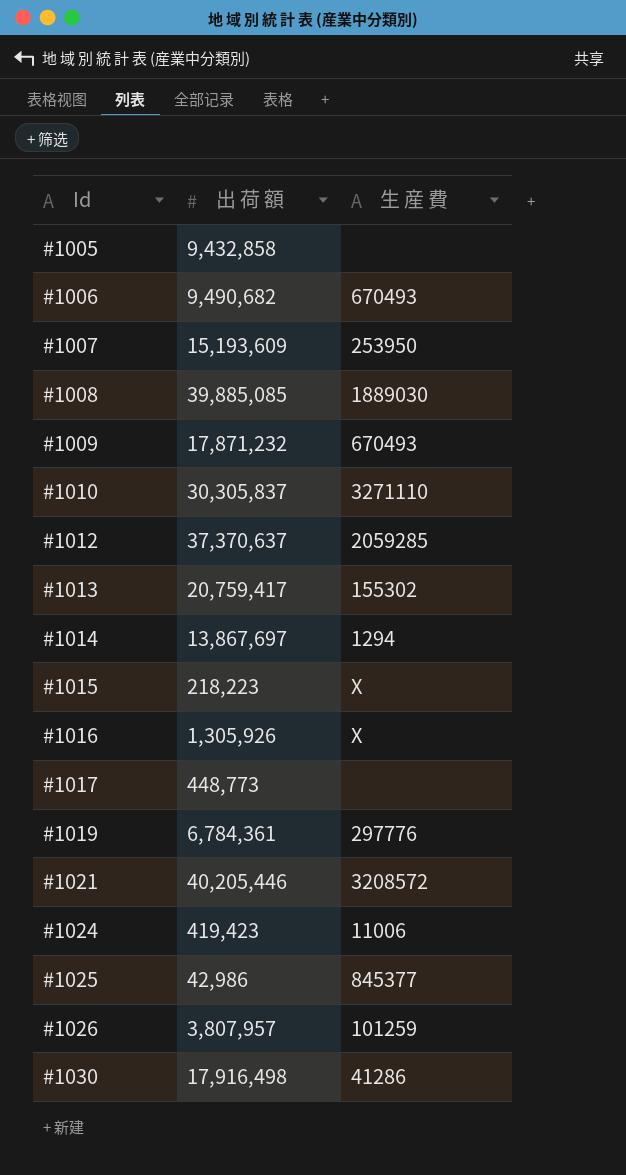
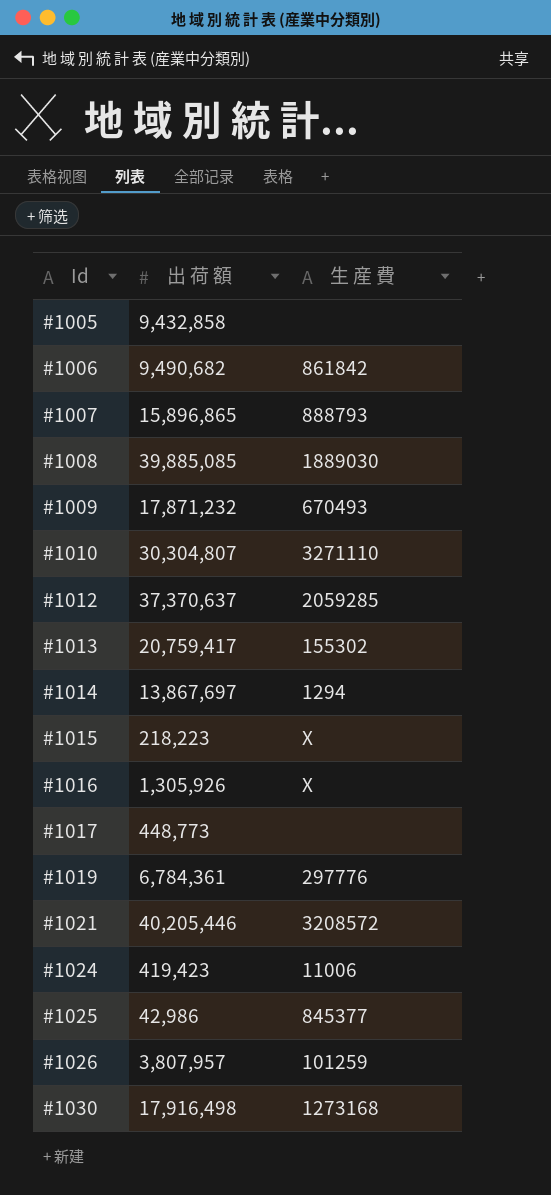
#1006 | 生 産 費: 670493 -> 861842
#1007 | 出 荷 額: 15,193,609 -> 15,896,865
#1007 | 生 産 費: 253950 -> 888793
#1010 | 出 荷 額: 30,305,837 -> 30,304,807
#1030 | 生 産 費: 41286 -> 1273168

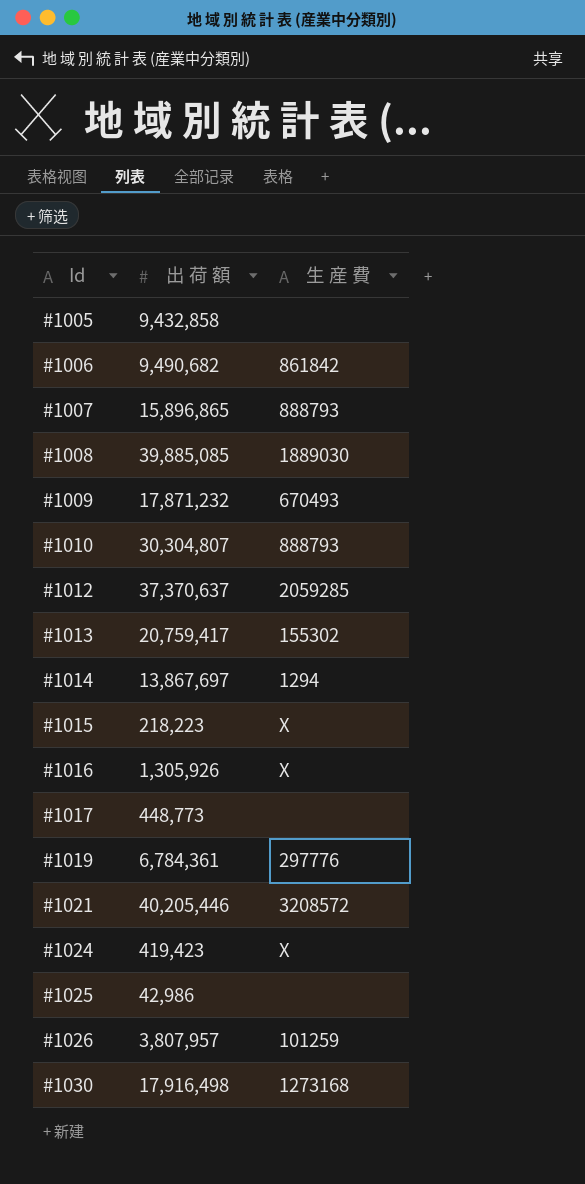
#1010 | 生 産 費: 3271110 -> 888793
#1024 | 生 産 費: 11006 -> X
#1025 | 生 産 費: 845377 -> none

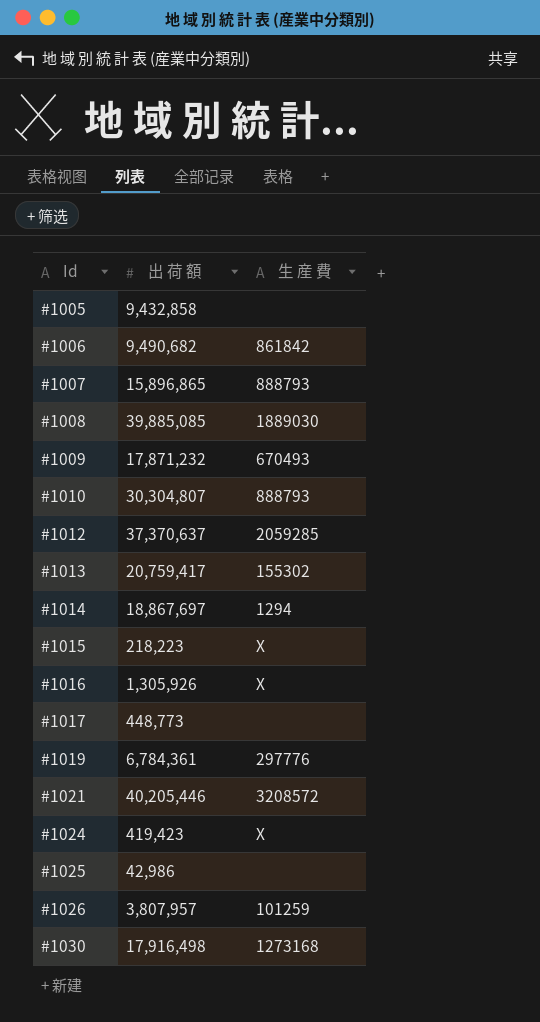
#1014 | 出 荷 額: 13,867,697 -> 18,867,697

